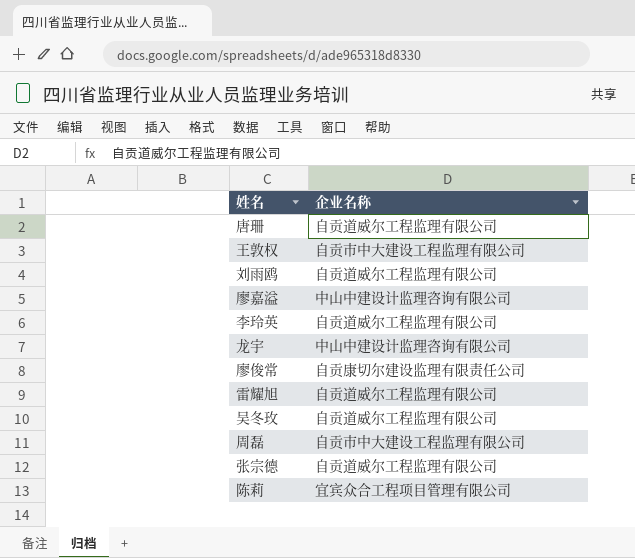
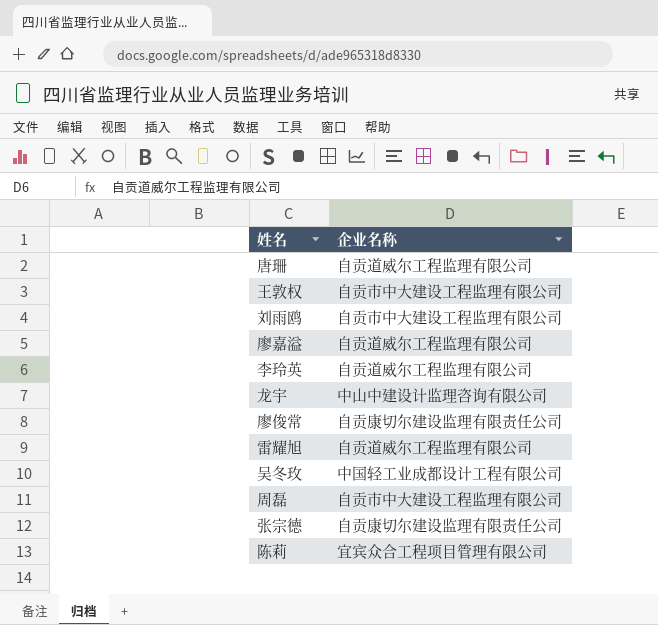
刘雨鸥 | 企业名称: 自贡道威尔工程监理有限公司 -> 自贡市中大建设工程监理有限公司
廖嘉溢 | 企业名称: 中山中建设计监理咨询有限公司 -> 自贡道威尔工程监理有限公司
吴冬玫 | 企业名称: 自贡道威尔工程监理有限公司 -> 中国轻工业成都设计工程有限公司
张宗德 | 企业名称: 自贡道威尔工程监理有限公司 -> 自贡康切尔建设监理有限责任公司

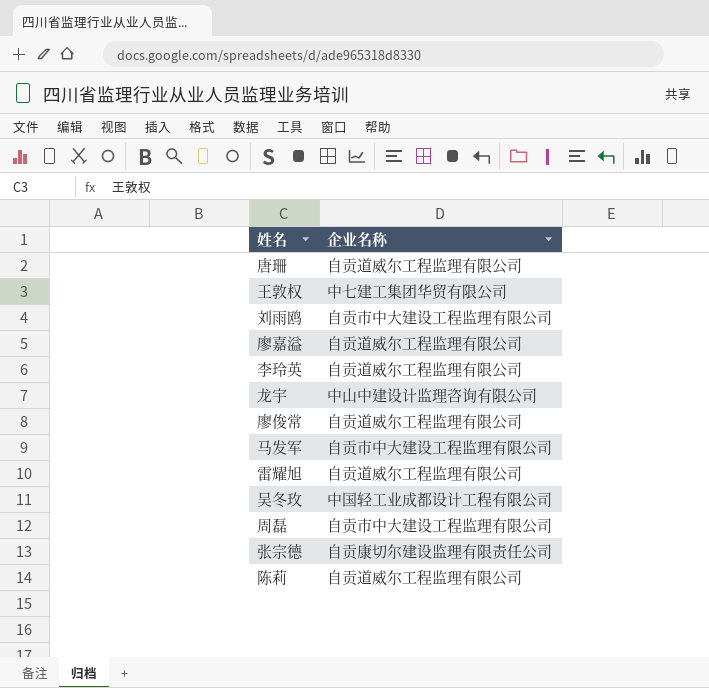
王敦权 | 企业名称: 自贡市中大建设工程监理有限公司 -> 中七建工集团华贸有限公司
廖俊常 | 企业名称: 自贡康切尔建设监理有限责任公司 -> 自贡道威尔工程监理有限公司
row 马发军: none -> 自贡市中大建设工程监理有限公司
陈莉 | 企业名称: 宜宾众合工程项目管理有限公司 -> 自贡道威尔工程监理有限公司

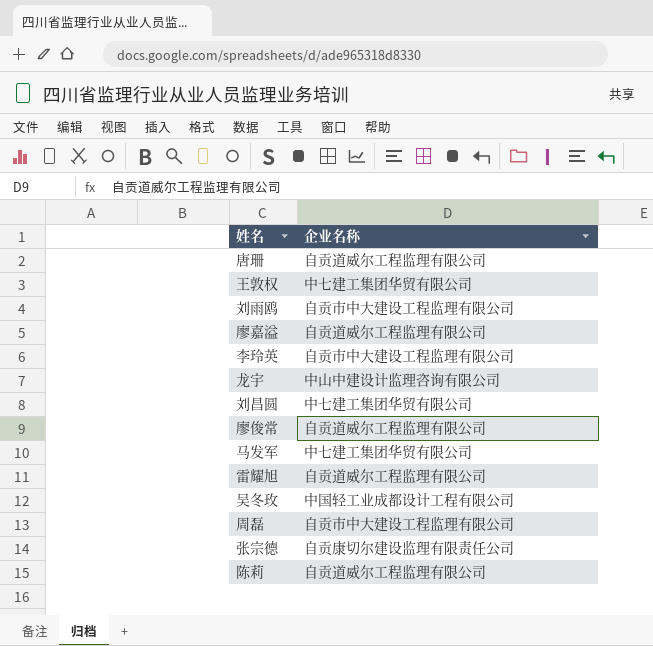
李玲英 | 企业名称: 自贡道威尔工程监理有限公司 -> 自贡市中大建设工程监理有限公司
row 刘昌圆: none -> 中七建工集团华贸有限公司
马发军 | 企业名称: 自贡市中大建设工程监理有限公司 -> 中七建工集团华贸有限公司

